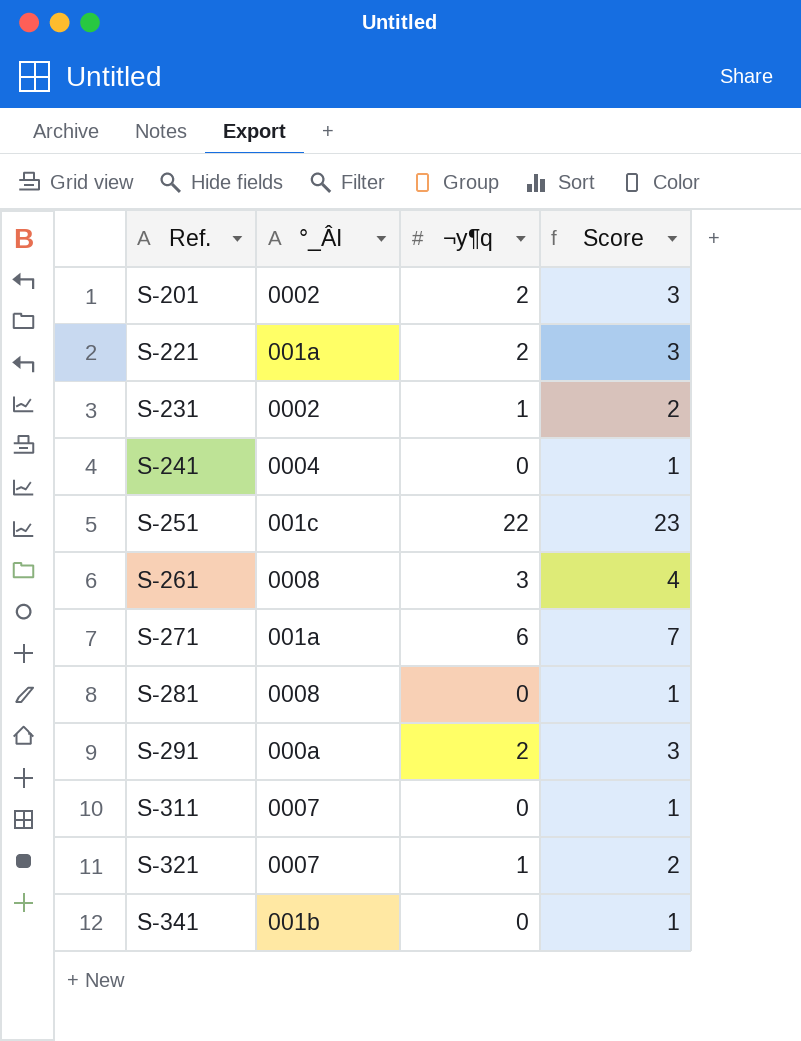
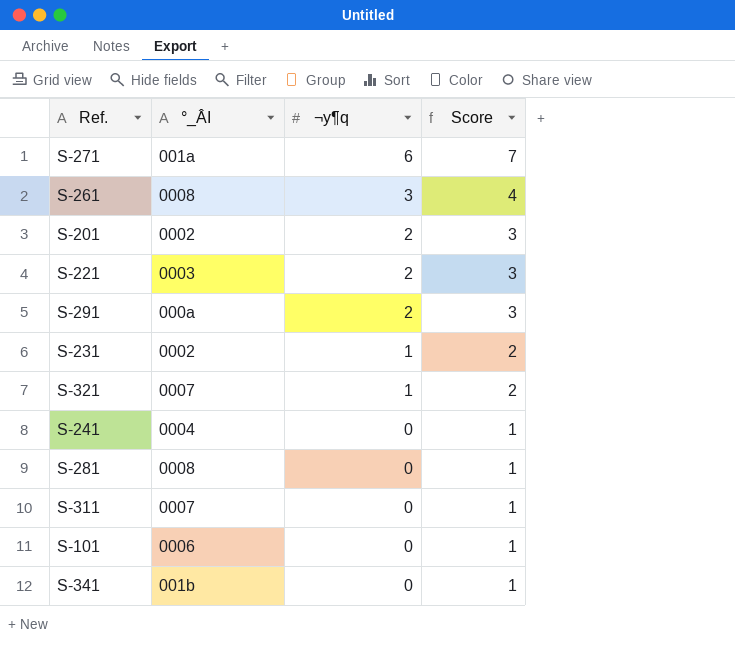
row order: Ref. ascending -> ¬y¶q descending
row S-251: 001c | 22 | 23 -> none
S-221 | °_ÂI: 001a -> 0003
row S-101: none -> 0006 | 0 | 1

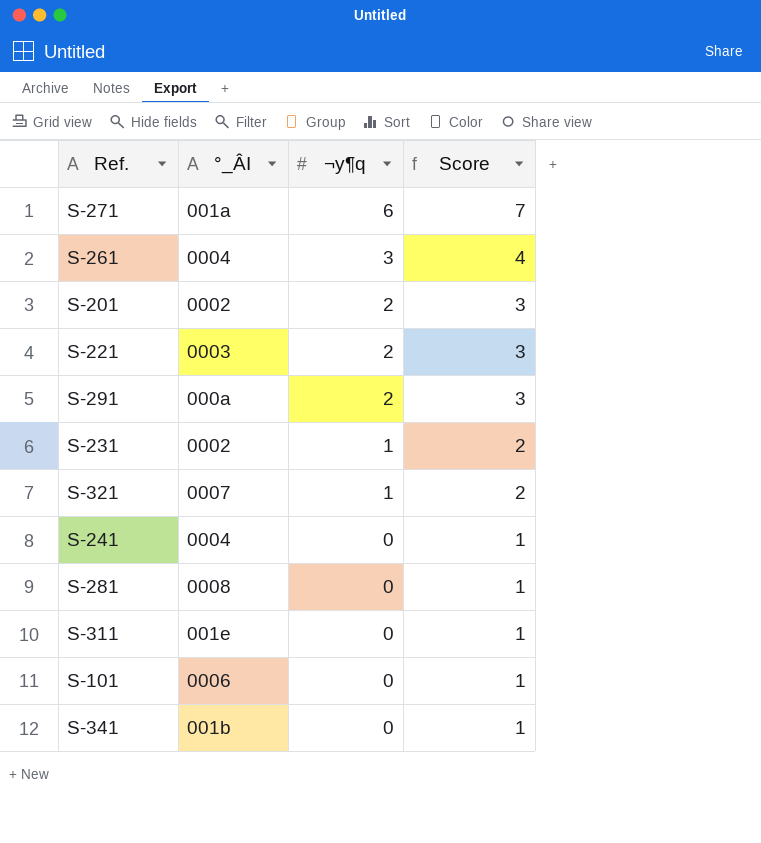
S-261 | °_ÂI: 0008 -> 0004
S-311 | °_ÂI: 0007 -> 001e

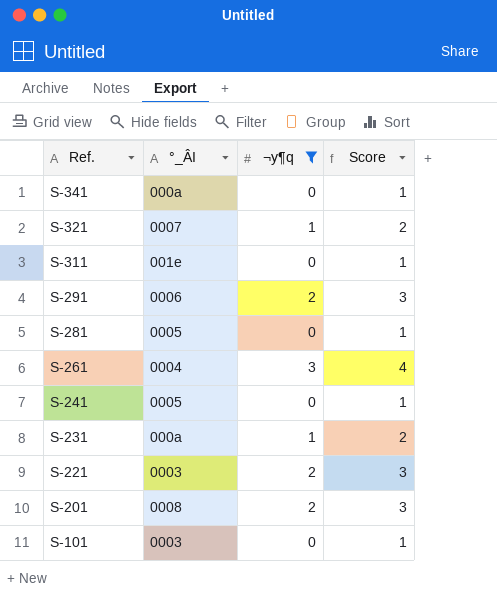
filter: none -> ¬y¶q != 6
row order: ¬y¶q descending -> Ref. descending
S-341 | °_ÂI: 001b -> 000a
S-291 | °_ÂI: 000a -> 0006
S-281 | °_ÂI: 0008 -> 0005
S-241 | °_ÂI: 0004 -> 0005
S-231 | °_ÂI: 0002 -> 000a
S-201 | °_ÂI: 0002 -> 0008
S-101 | °_ÂI: 0006 -> 0003

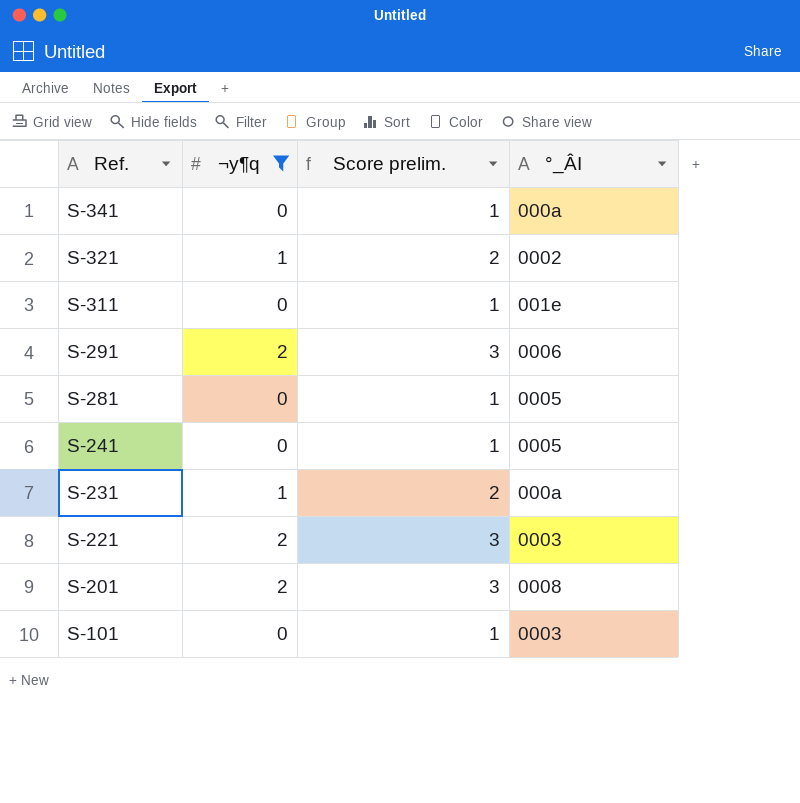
column name: Score -> Score prelim.
column °_ÂI | position: 2 -> 4
row S-261: 0004 | 3 | 4 -> none
S-321 | °_ÂI: 0007 -> 0002

